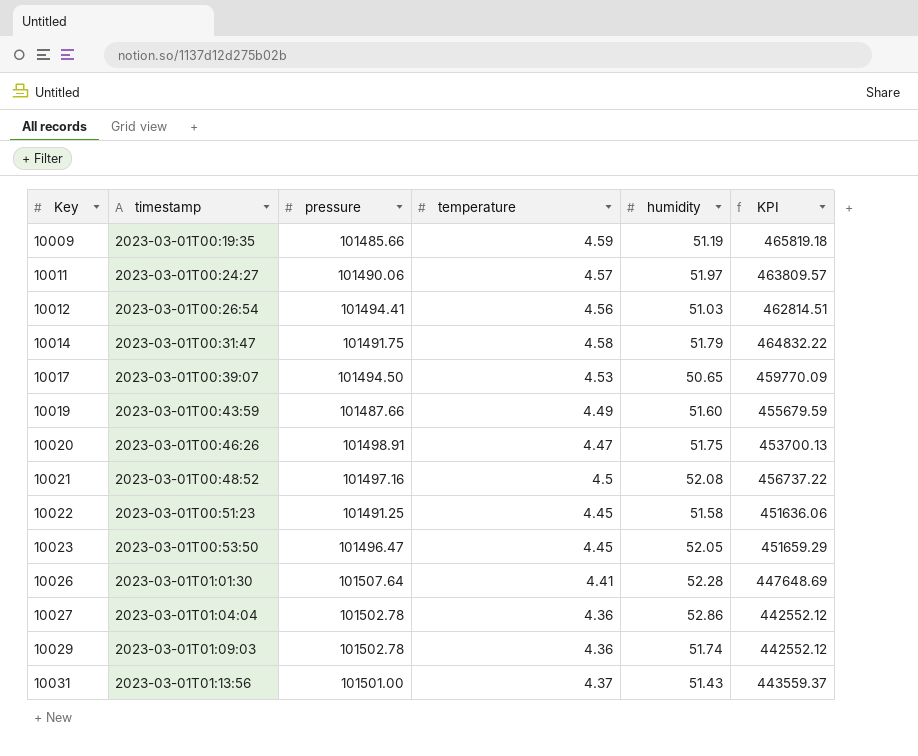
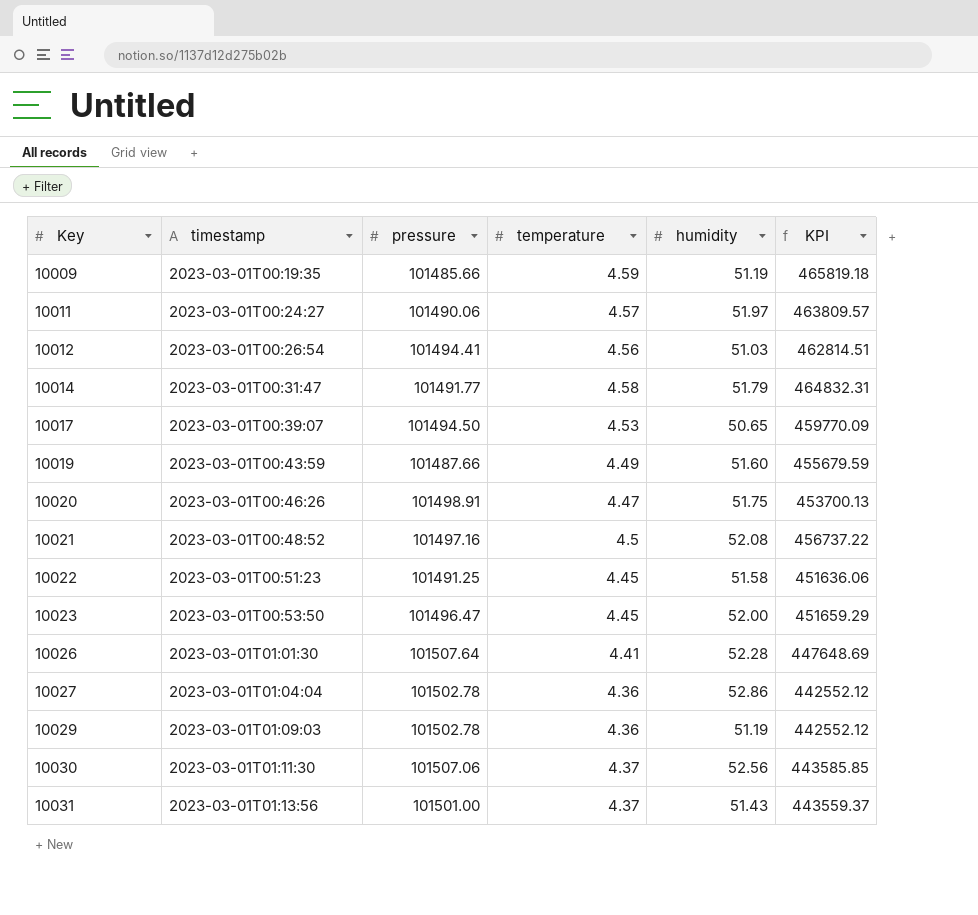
10014 | pressure: 101491.75 -> 101491.77
10014 | KPI: 464832.22 -> 464832.31
10023 | humidity: 52.05 -> 52.00
10029 | humidity: 51.74 -> 51.19
row 10030: none -> 2023-03-01T01:11:30 | 101507.06 | 4.37 | 52.56 | 443585.85

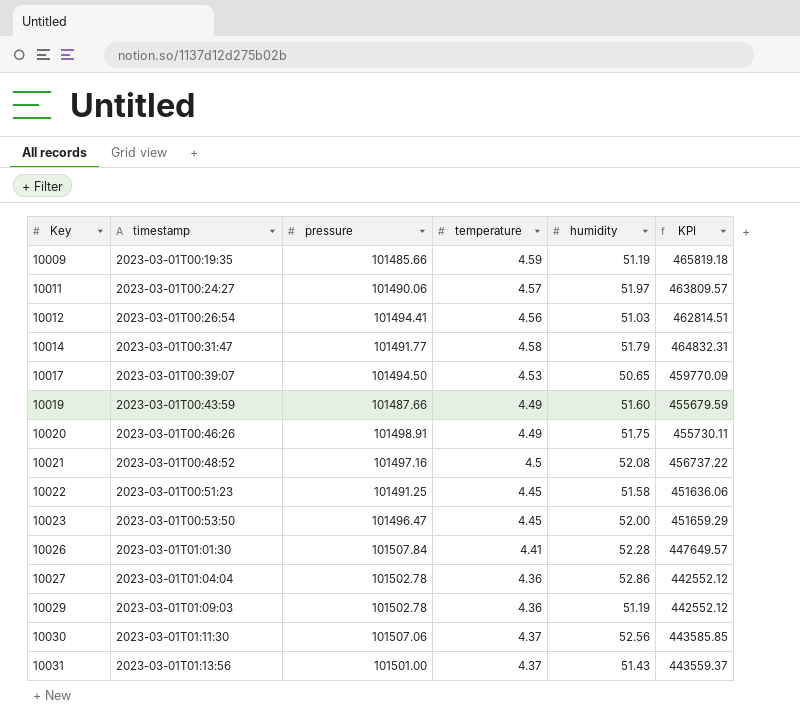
10020 | temperature: 4.47 -> 4.49
10020 | KPI: 453700.13 -> 455730.11
10026 | pressure: 101507.64 -> 101507.84
10026 | KPI: 447648.69 -> 447649.57

